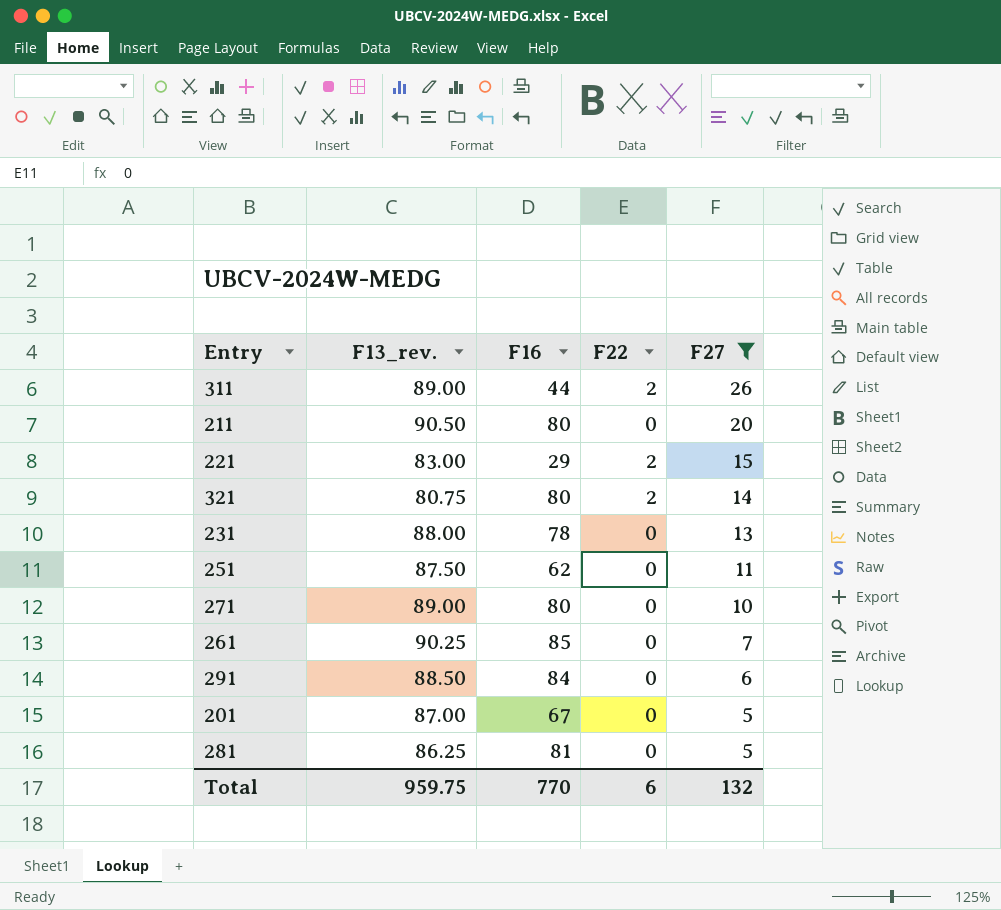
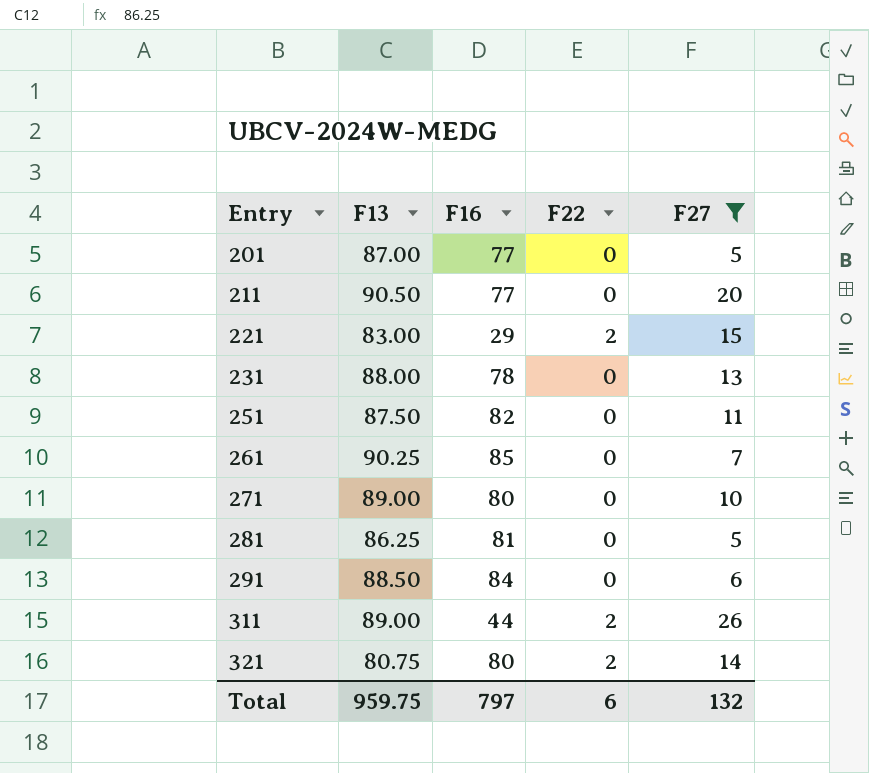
row order: F27 descending -> Entry ascending
column name: F13_rev. -> F13
201 | F16: 67 -> 77
211 | F16: 80 -> 77
251 | F16: 62 -> 82
Total | F16: 770 -> 797

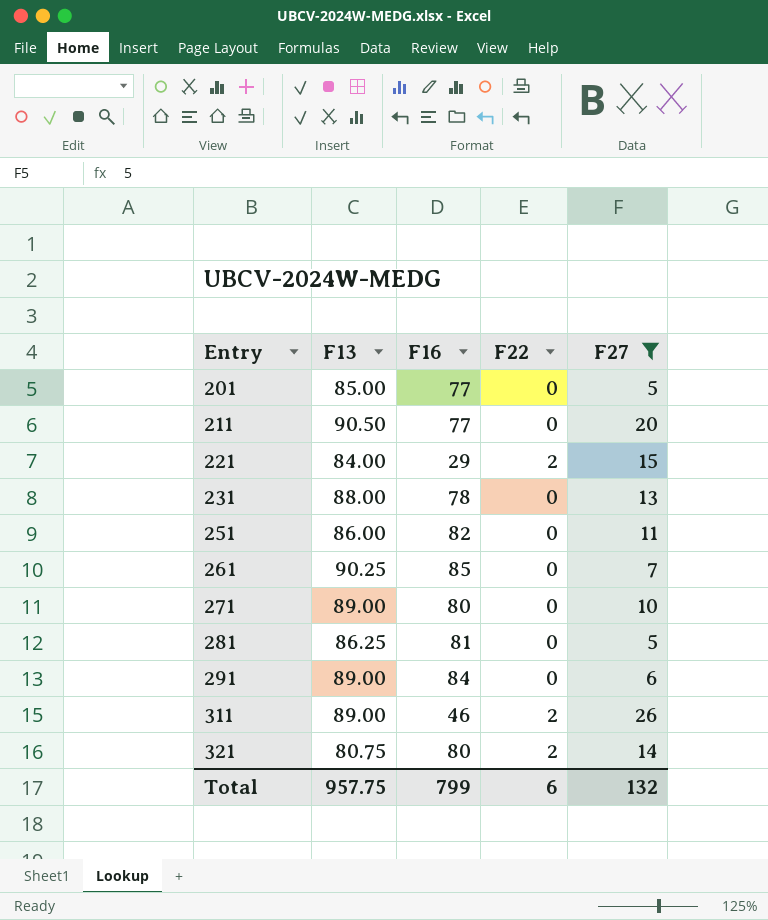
201 | F13: 87.00 -> 85.00
221 | F13: 83.00 -> 84.00
251 | F13: 87.50 -> 86.00
291 | F13: 88.50 -> 89.00
311 | F16: 44 -> 46
Total | F13: 959.75 -> 957.75
Total | F16: 797 -> 799

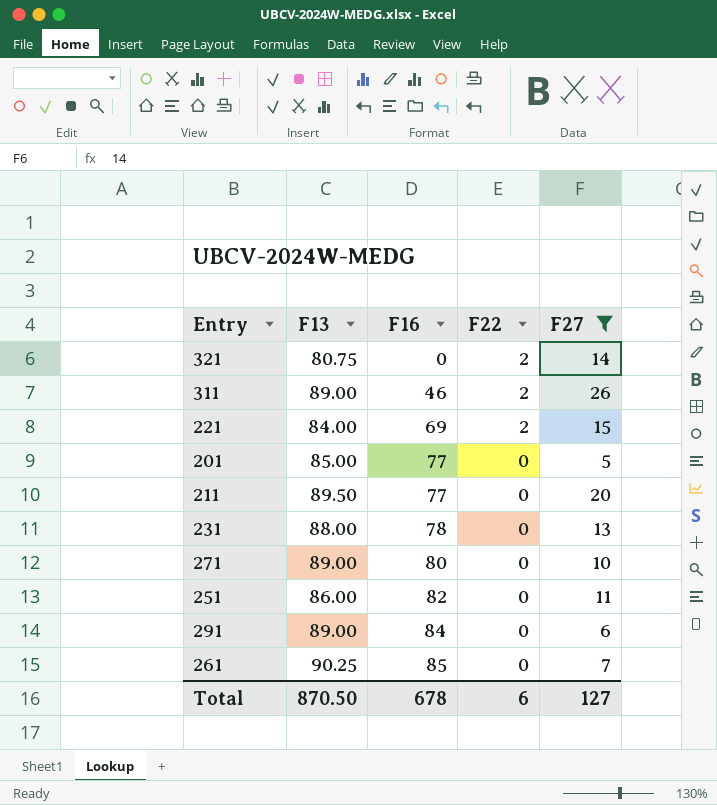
row order: Entry ascending -> F16 ascending
row 281: 86.25 | 81 | 0 | 5 -> none
321 | F16: 80 -> 0
221 | F16: 29 -> 69
211 | F13: 90.50 -> 89.50
Total | F13: 957.75 -> 870.50
Total | F16: 799 -> 678
Total | F27: 132 -> 127

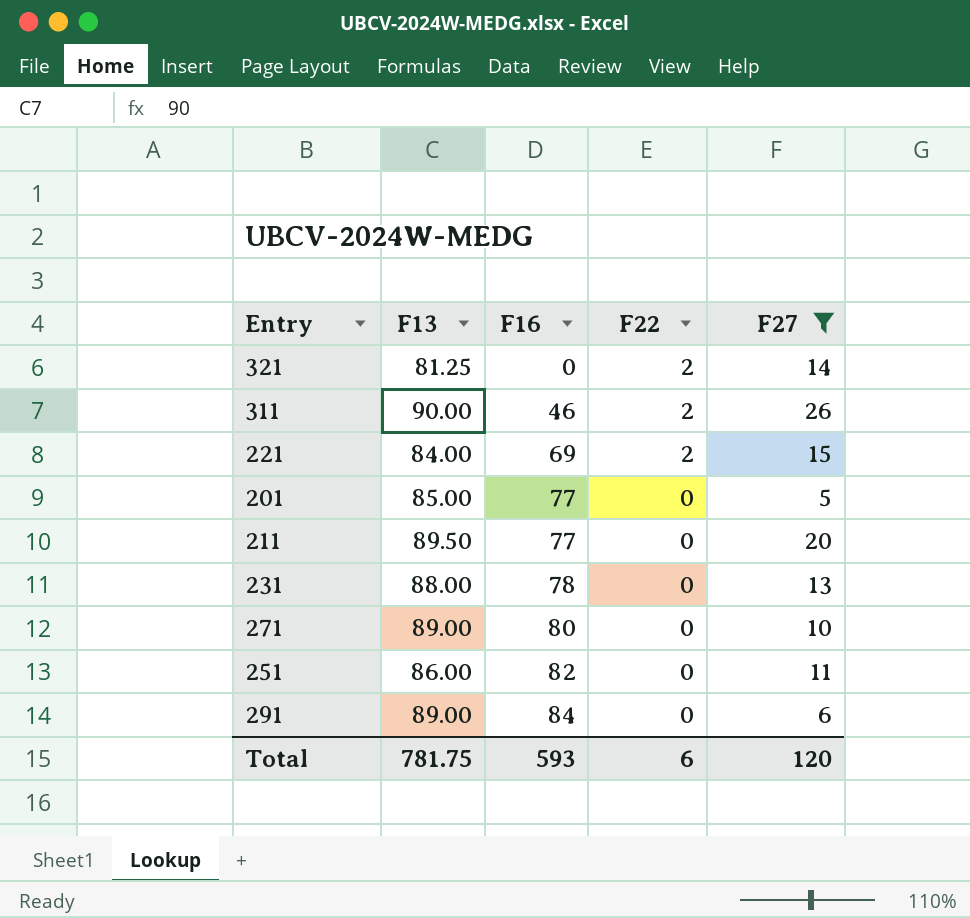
row 261: 90.25 | 85 | 0 | 7 -> none
321 | F13: 80.75 -> 81.25
311 | F13: 89.00 -> 90.00
Total | F13: 870.50 -> 781.75
Total | F16: 678 -> 593
Total | F27: 127 -> 120

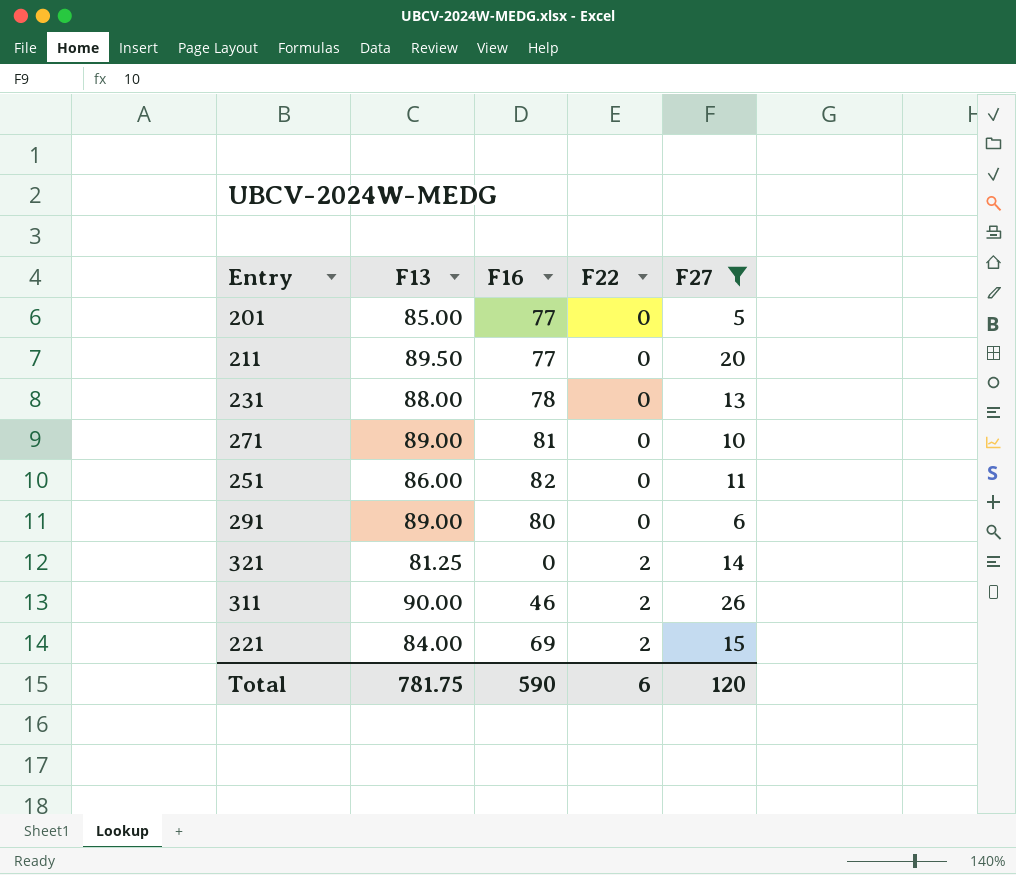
row order: F16 ascending -> F22 ascending
271 | F16: 80 -> 81
291 | F16: 84 -> 80
Total | F16: 593 -> 590

